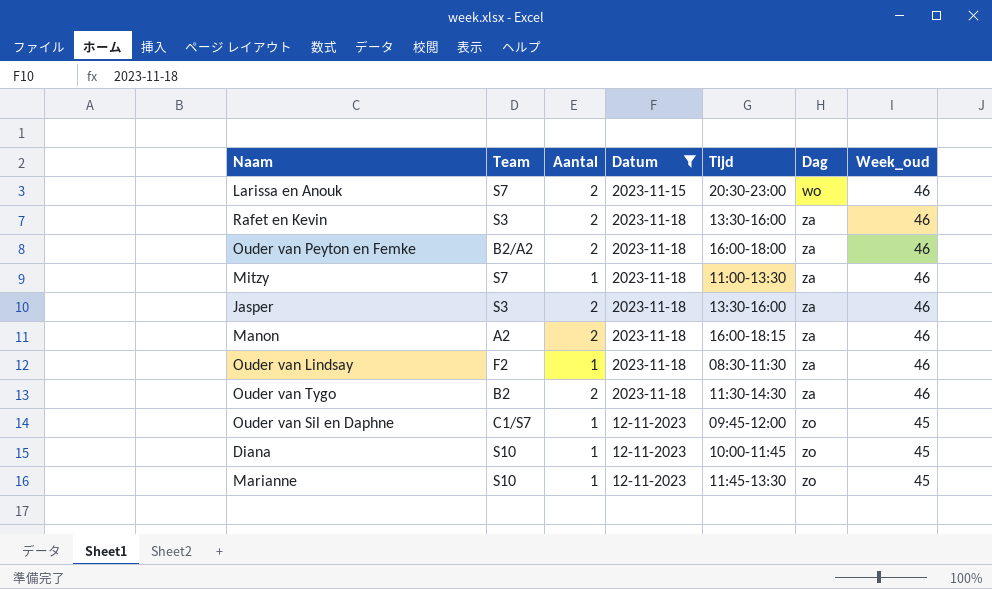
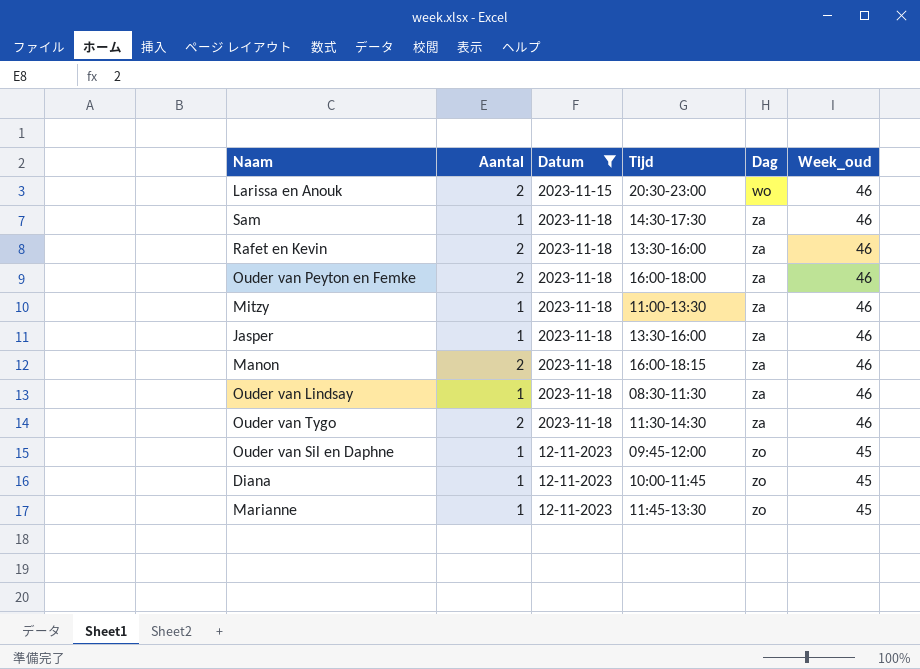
column Team | position: 2 -> none
row Sam: none -> 1 | 2023-11-18 | 14:30-17:30 | za | 46
Jasper | Aantal: 2 -> 1

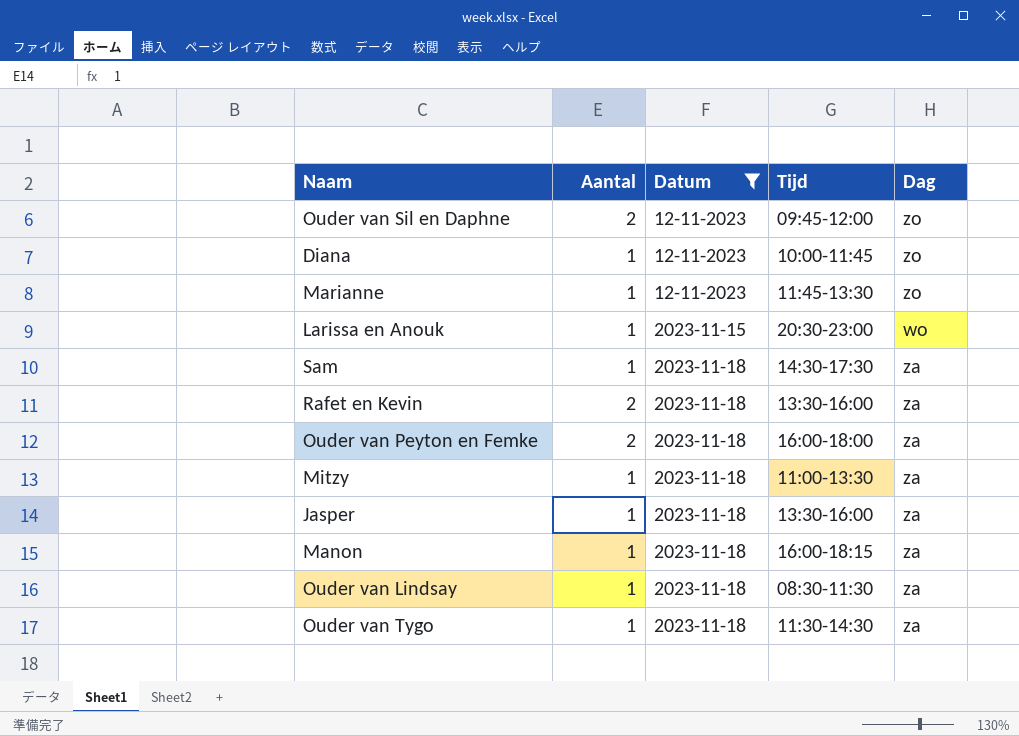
row order: Dag ascending -> Datum ascending
column Week_oud | position: 6 -> none
Ouder van Sil en Daphne | Aantal: 1 -> 2
Larissa en Anouk | Aantal: 2 -> 1
Manon | Aantal: 2 -> 1
Ouder van Tygo | Aantal: 2 -> 1

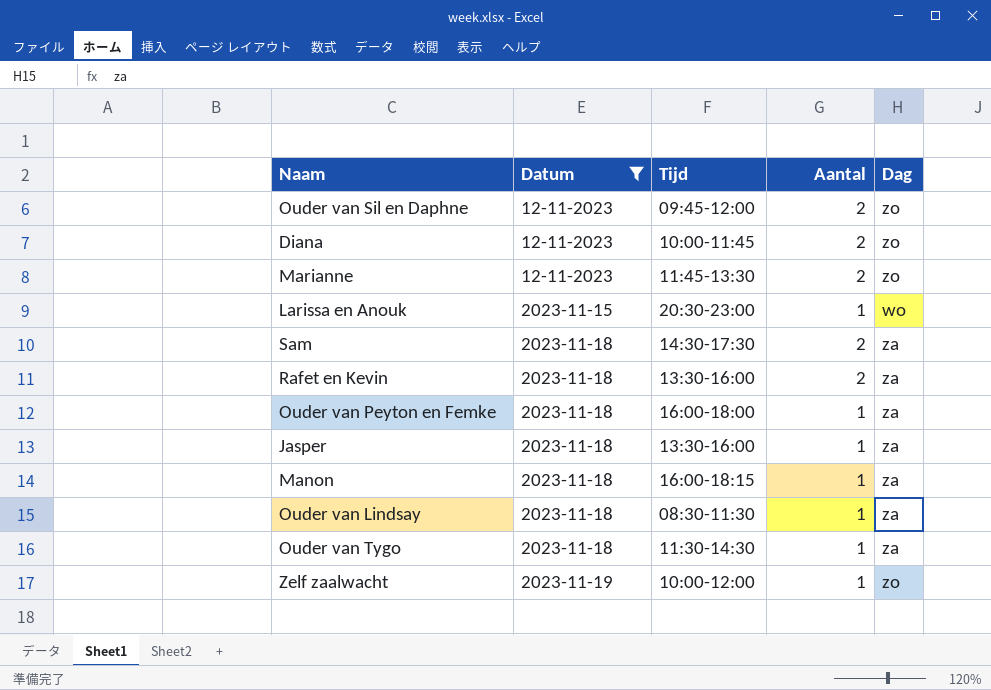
column Aantal | position: 2 -> 4
row Mitzy: 1 | 2023-11-18 | 11:00-13:30 | za -> none
Diana | Aantal: 1 -> 2
Marianne | Aantal: 1 -> 2
Sam | Aantal: 1 -> 2
Ouder van Peyton en Femke | Aantal: 2 -> 1
row Zelf zaalwacht: none -> 2023-11-19 | 10:00-12:00 | 1 | zo

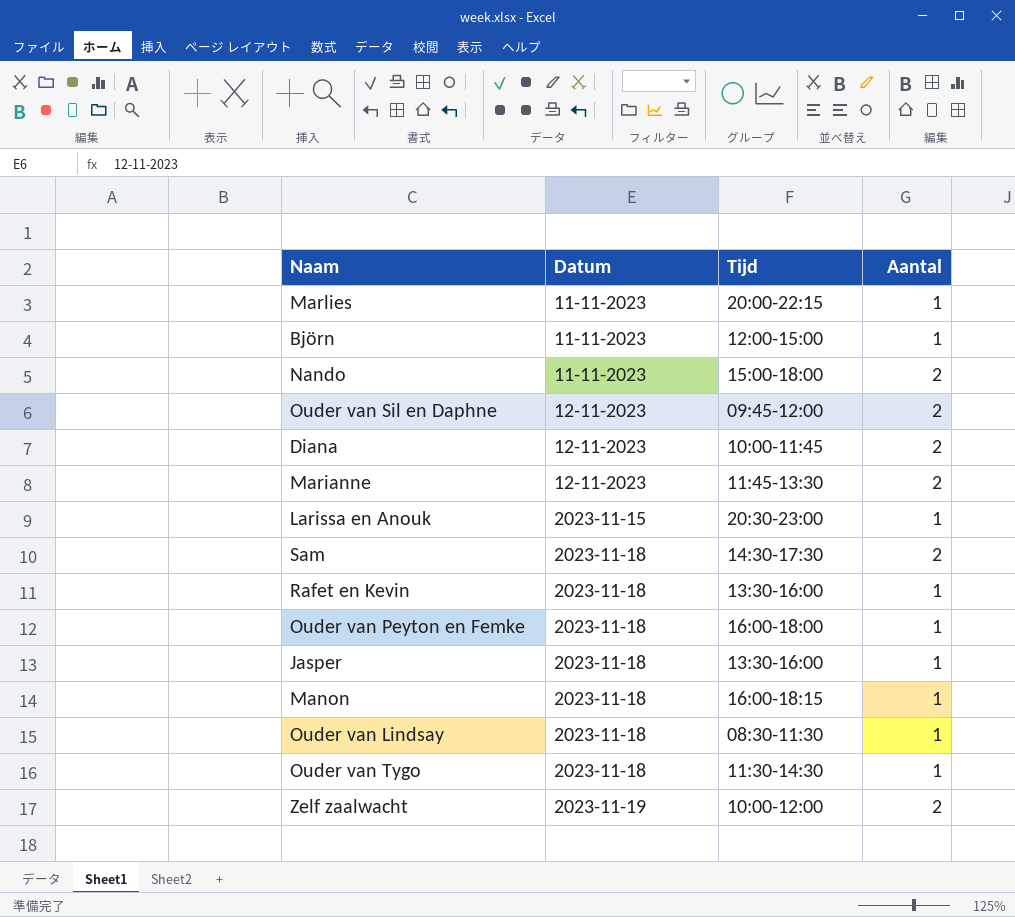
filter: Datum != 11-11-2023 -> none
column Dag | position: 5 -> none
Rafet en Kevin | Aantal: 2 -> 1
Zelf zaalwacht | Aantal: 1 -> 2

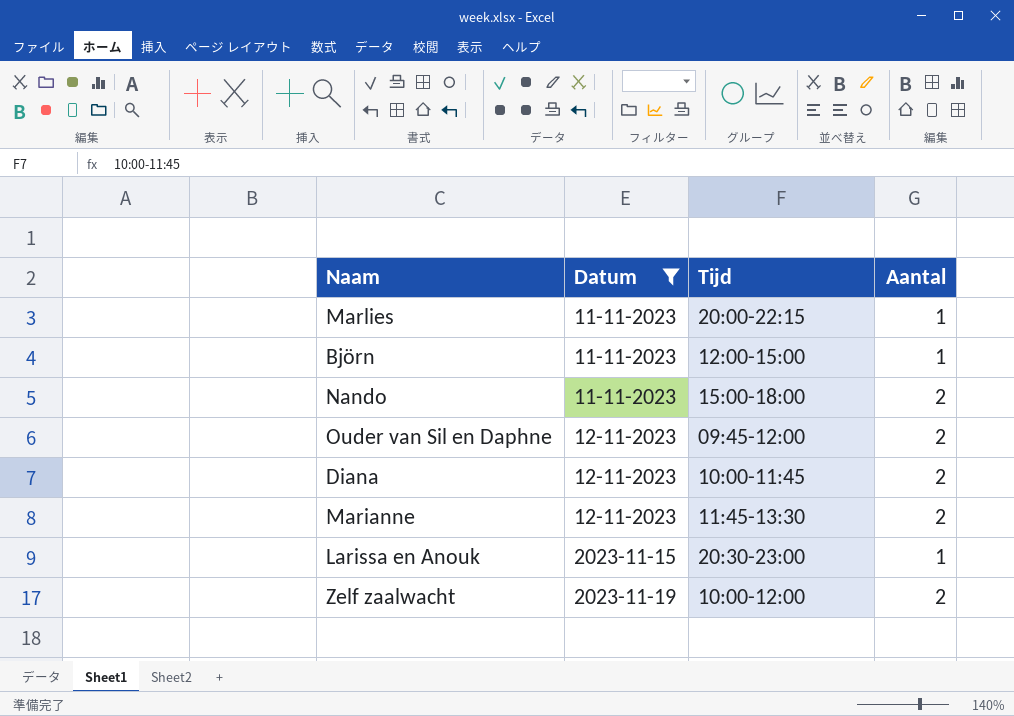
filter: none -> Datum != 2023-11-18

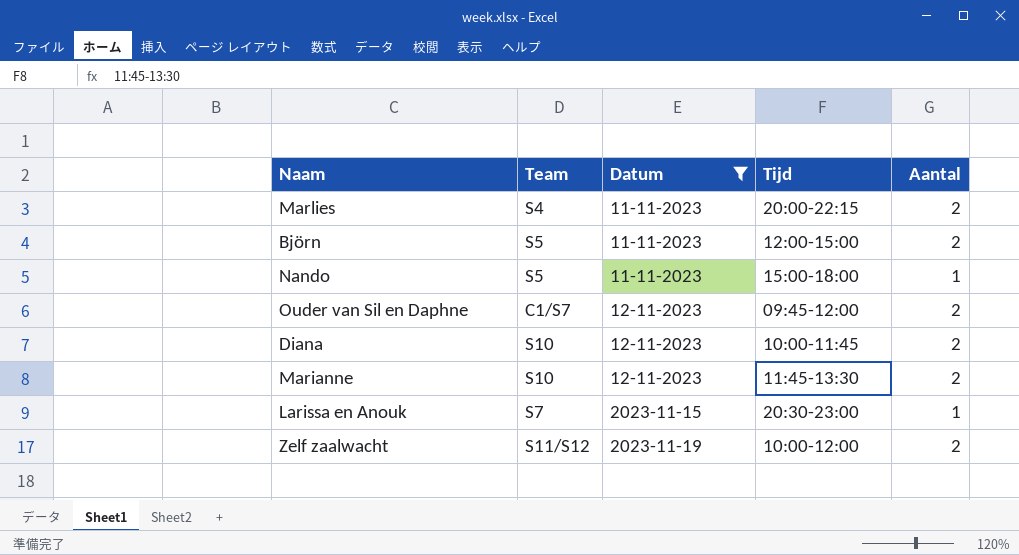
column Team | position: none -> 2
Marlies | Aantal: 1 -> 2
Björn | Aantal: 1 -> 2
Nando | Aantal: 2 -> 1

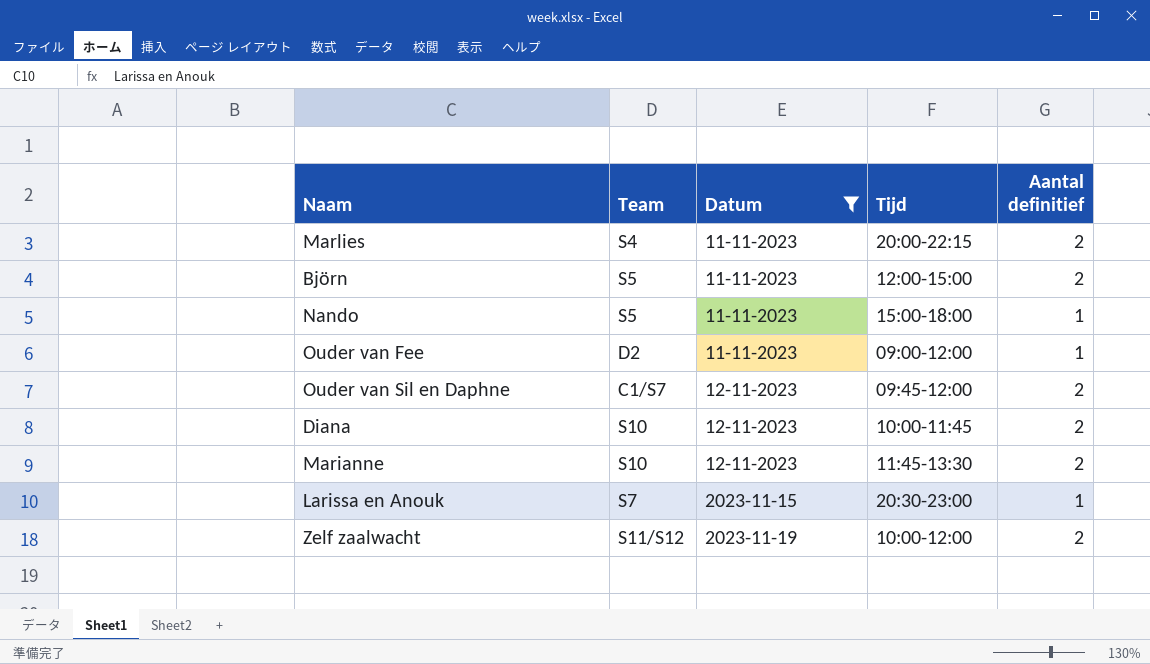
column name: Aantal -> Aantal definitief
row Ouder van Fee: none -> D2 | 11-11-2023 | 09:00-12:00 | 1

